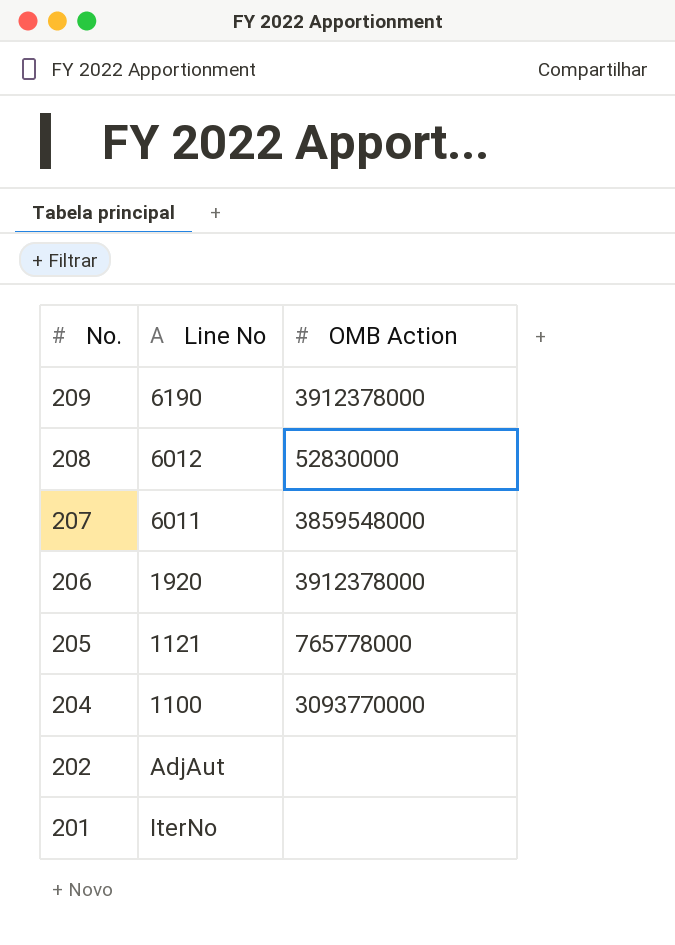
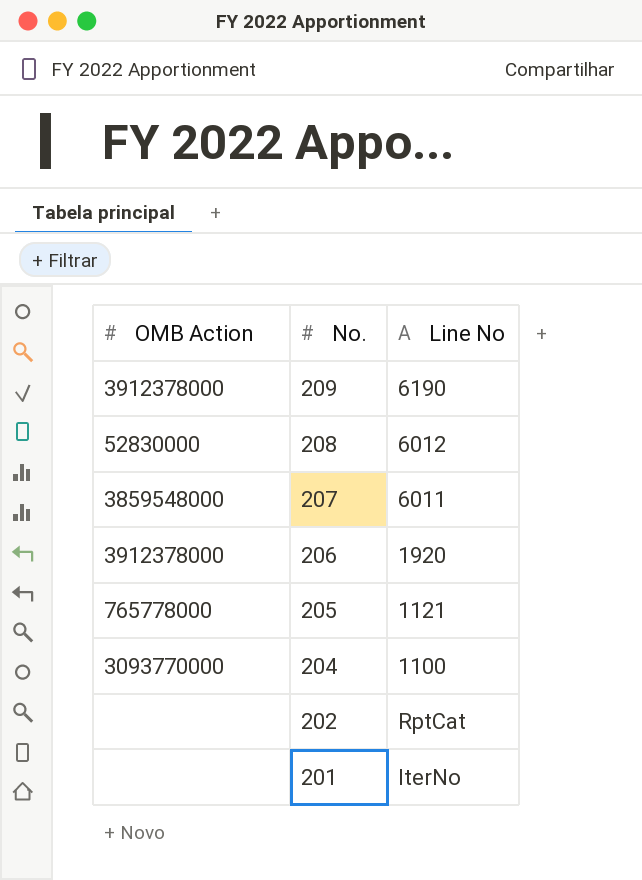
column OMB Action | position: 3 -> 1
202 | Line No: AdjAut -> RptCat

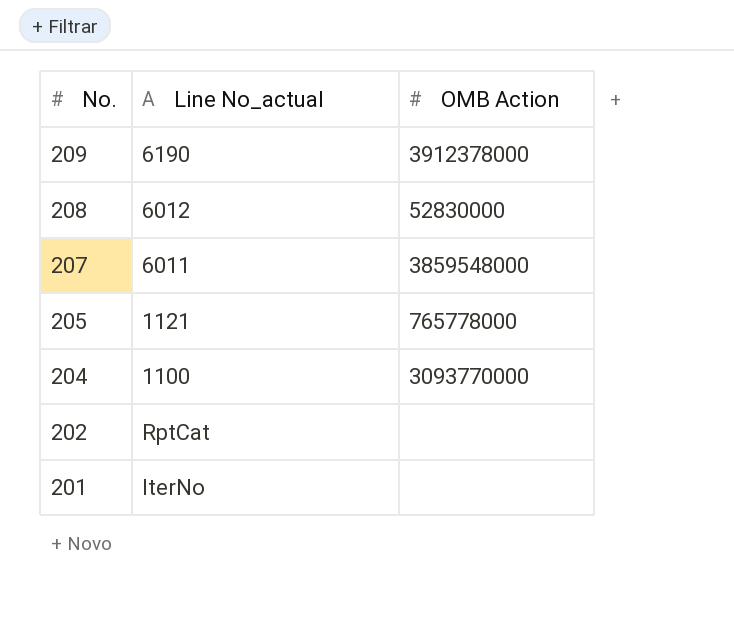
column name: Line No -> Line No_actual
column OMB Action | position: 1 -> 3
row 206: 3912378000 | 1920 -> none

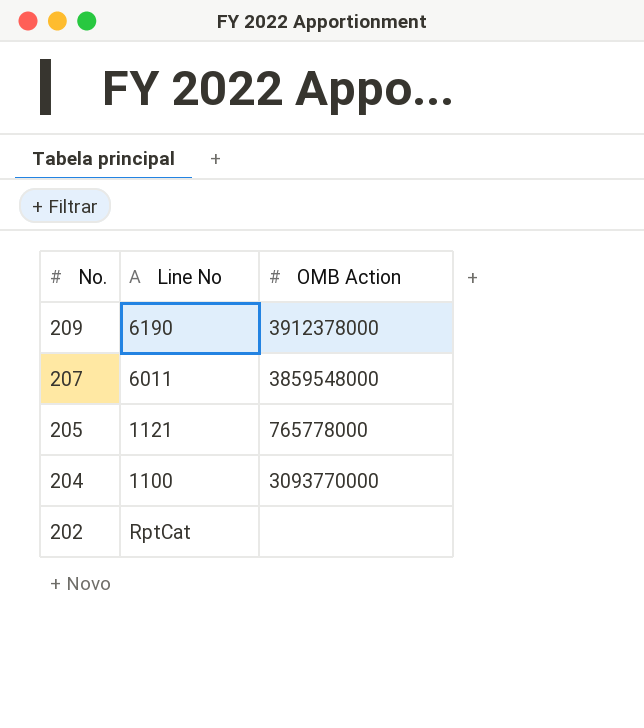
column name: Line No_actual -> Line No
row 208: 6012 | 52830000 -> none
row 201: IterNo | none -> none

